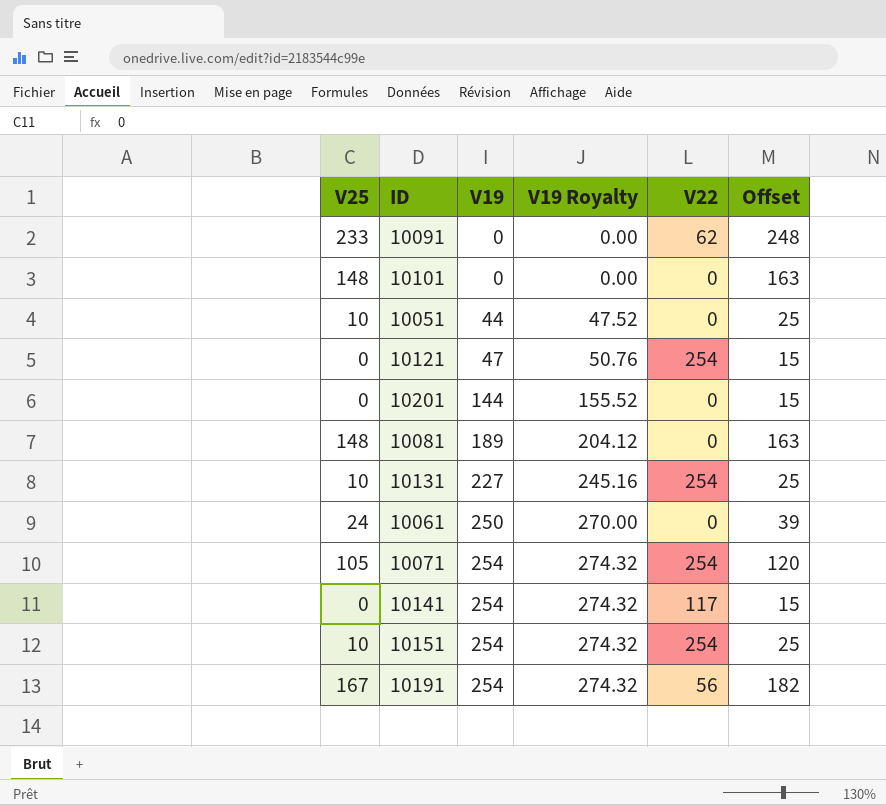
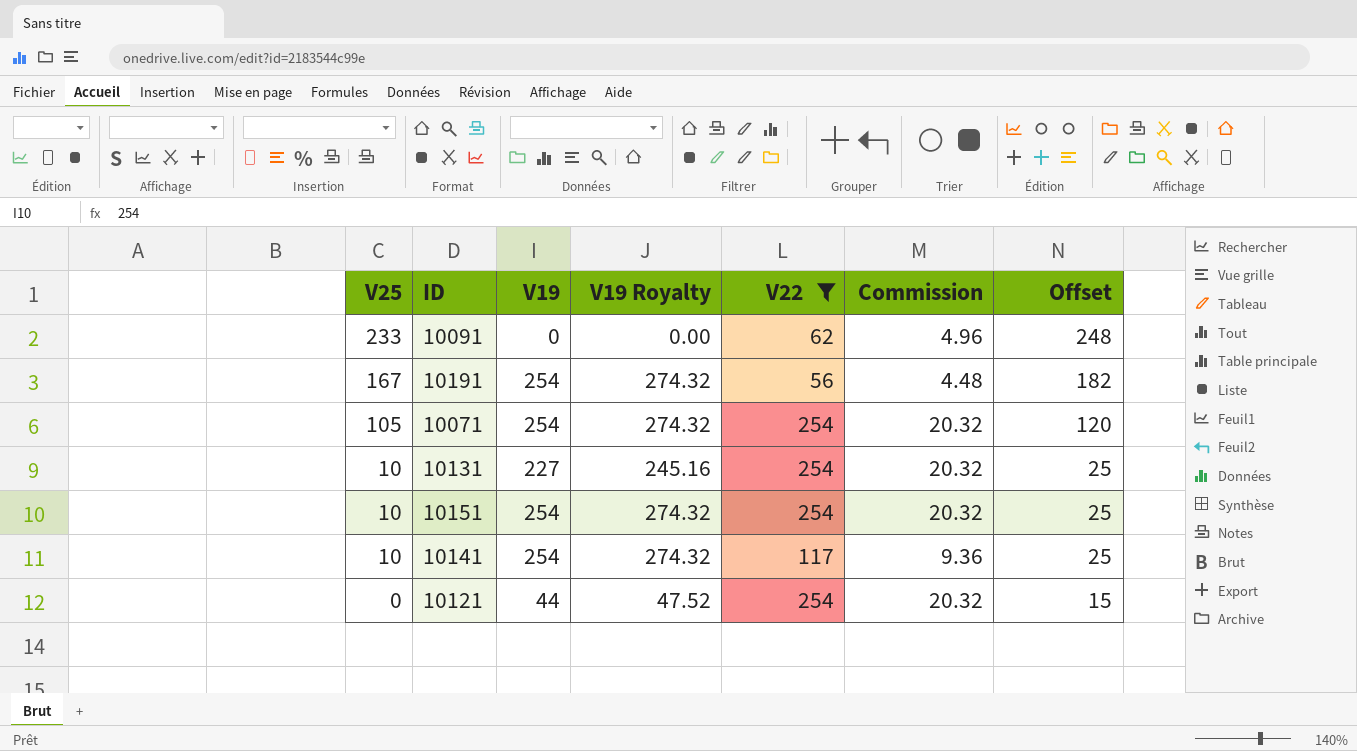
filter: none -> V22 != 0
row order: V19 ascending -> V25 descending
column Commission | formula: none -> [V22] * 0.08
10141 | V25: 0 -> 10
10141 | Offset: 15 -> 25
10121 | V19: 47 -> 44
10121 | V19 Royalty: 50.76 -> 47.52

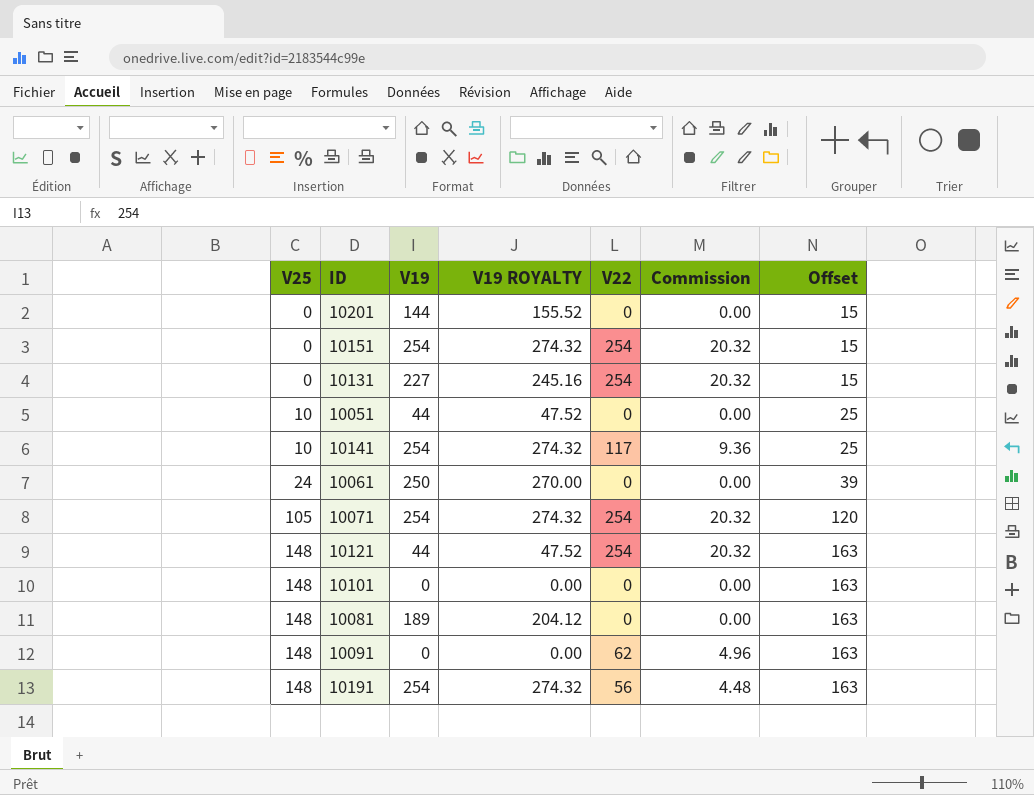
filter: V22 != 0 -> none
row order: V25 descending -> V25 ascending
column name: V19 Royalty -> V19 ROYALTY
10151 | V25: 10 -> 0
10151 | Offset: 25 -> 15
10131 | V25: 10 -> 0
10131 | Offset: 25 -> 15
10121 | V25: 0 -> 148
10121 | Offset: 15 -> 163
10091 | V25: 233 -> 148
10091 | Offset: 248 -> 163
10191 | V25: 167 -> 148
10191 | Offset: 182 -> 163

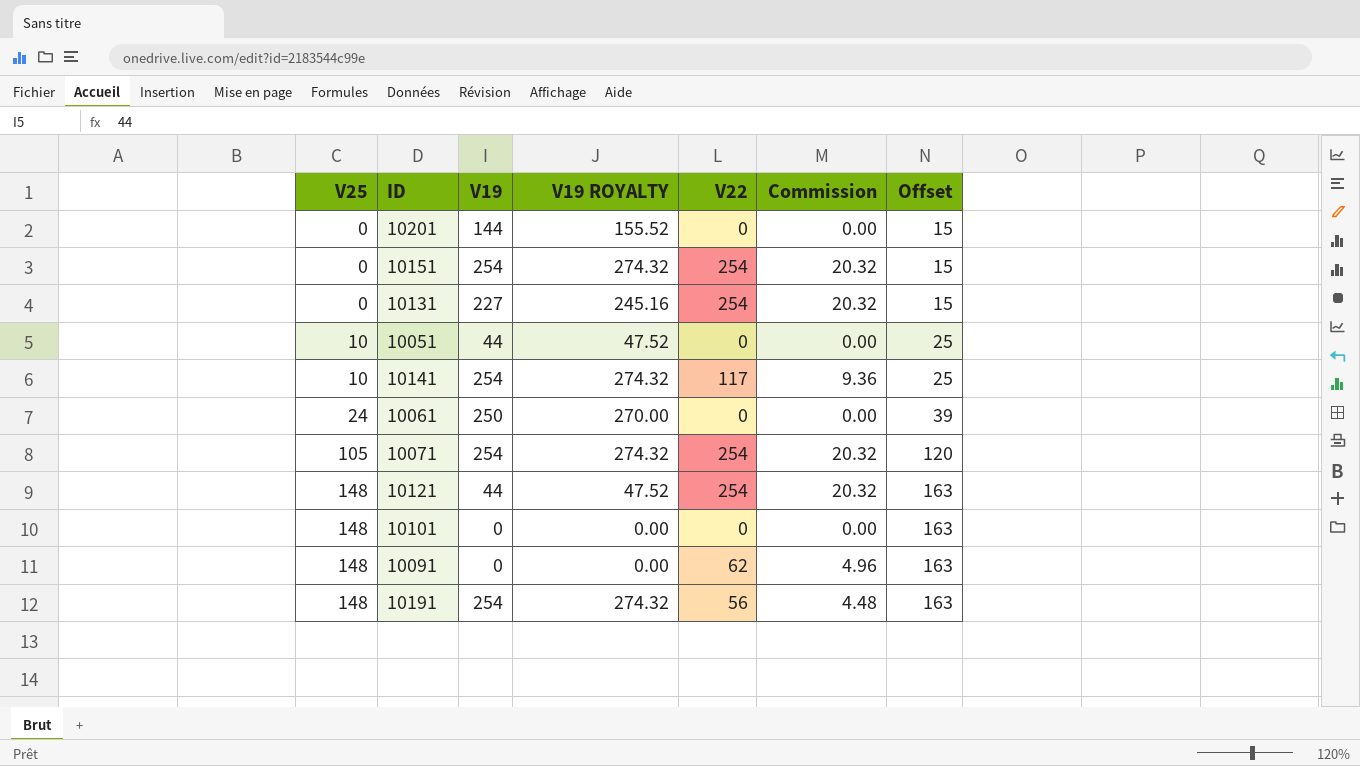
row 10081: 148 | 189 | 204.12 | 0 | 0.00 | 163 -> none

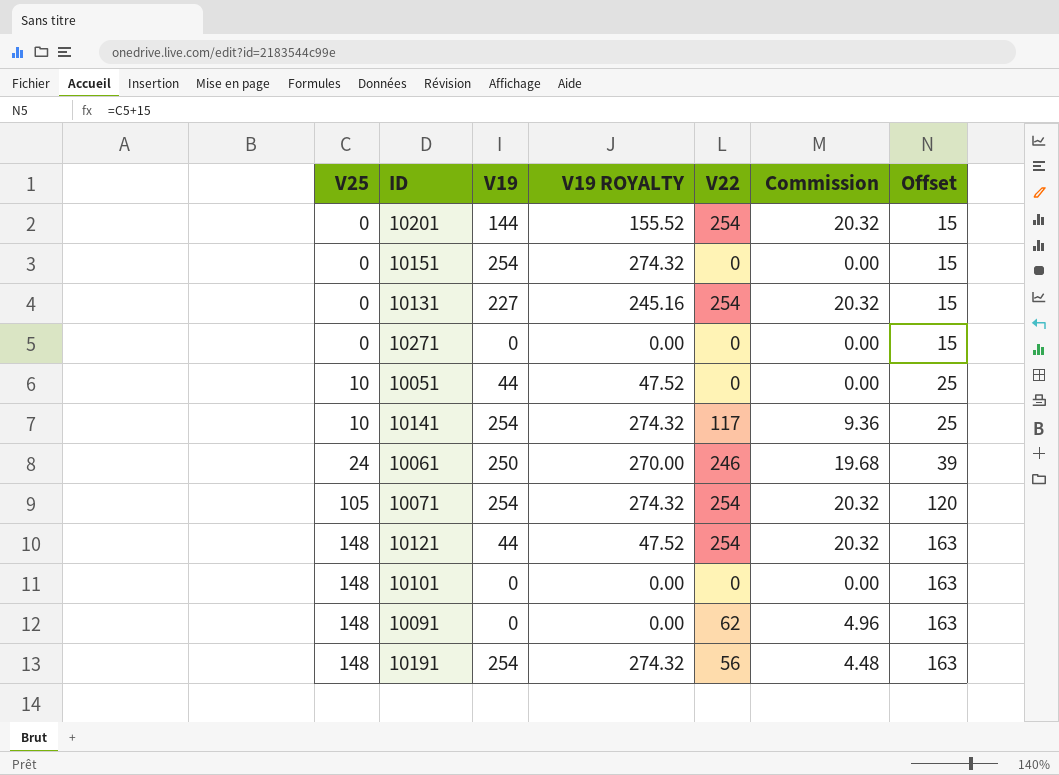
10201 | V22: 0 -> 254
10201 | Commission: 0.00 -> 20.32
10151 | V22: 254 -> 0
10151 | Commission: 20.32 -> 0.00
row 10271: none -> 0 | 0 | 0.00 | 0 | 0.00 | 15
10061 | V22: 0 -> 246
10061 | Commission: 0.00 -> 19.68

